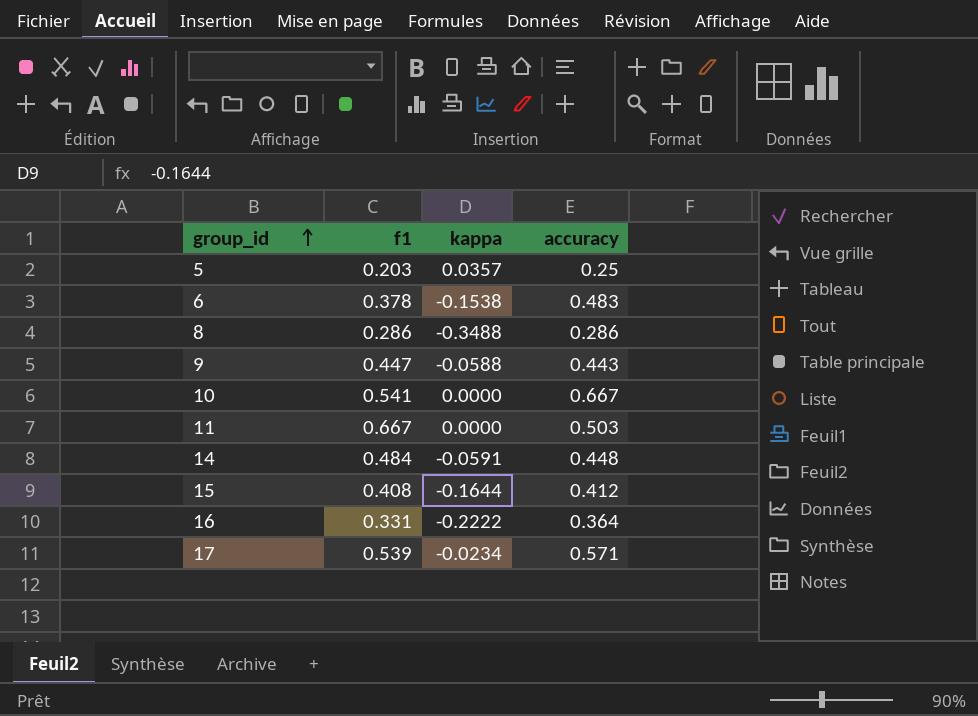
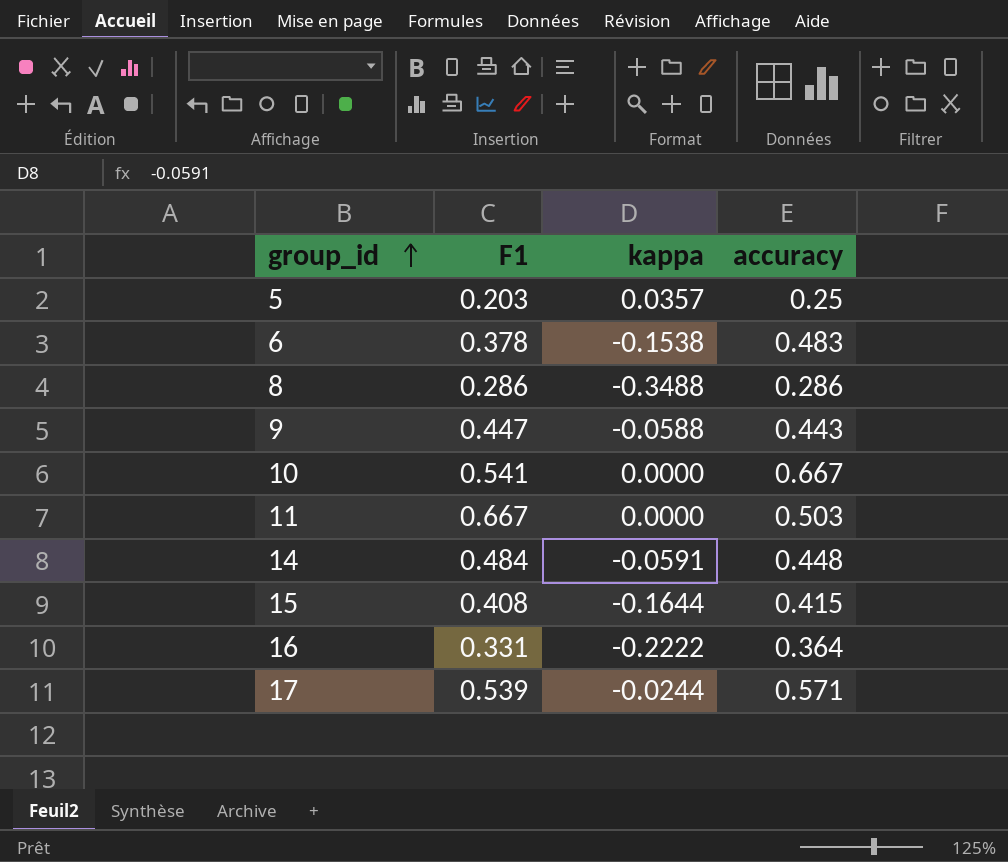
column name: f1 -> F1
15 | accuracy: 0.412 -> 0.415
17 | kappa: -0.0234 -> -0.0244

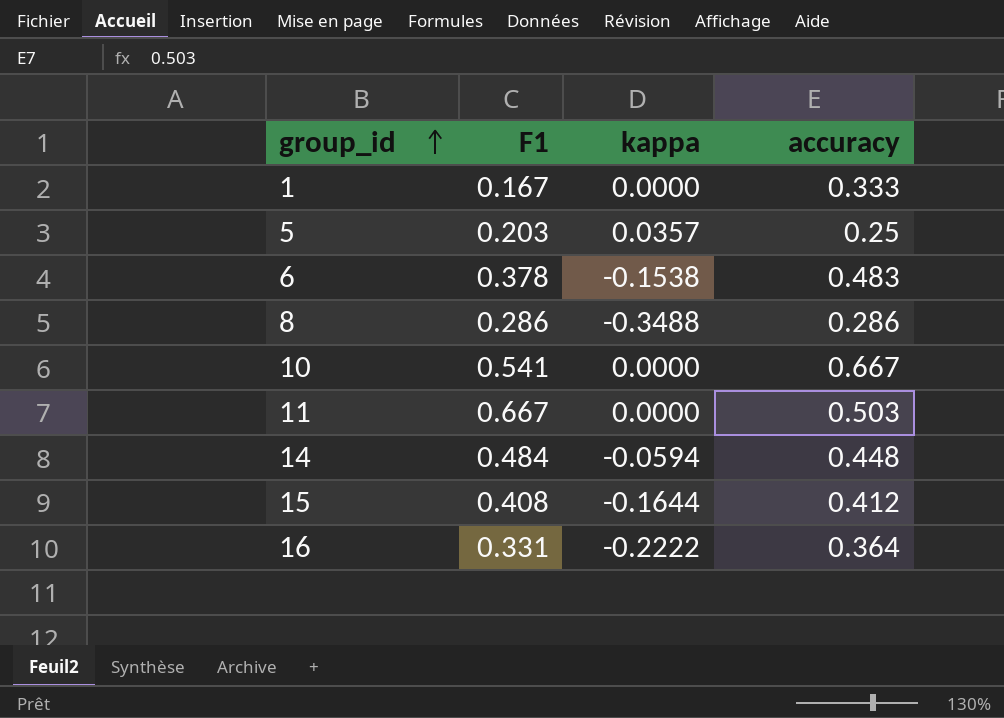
row 9: 0.447 | -0.0588 | 0.443 -> none
row 17: 0.539 | -0.0244 | 0.571 -> none
row 1: none -> 0.167 | 0.0000 | 0.333
14 | kappa: -0.0591 -> -0.0594
15 | accuracy: 0.415 -> 0.412

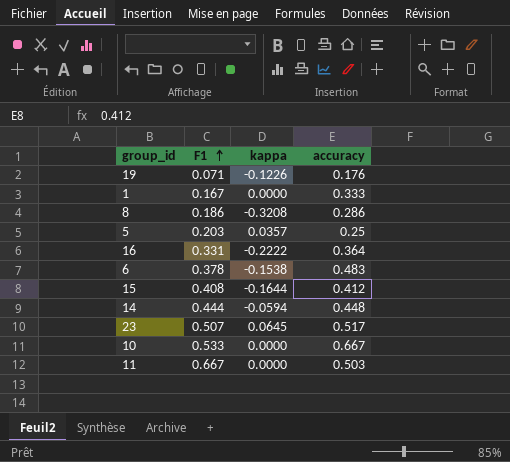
row order: group_id ascending -> F1 ascending
row 19: none -> 0.071 | -0.1226 | 0.176
8 | F1: 0.286 -> 0.186
8 | kappa: -0.3488 -> -0.3208
14 | F1: 0.484 -> 0.444
row 23: none -> 0.507 | 0.0645 | 0.517
10 | F1: 0.541 -> 0.533

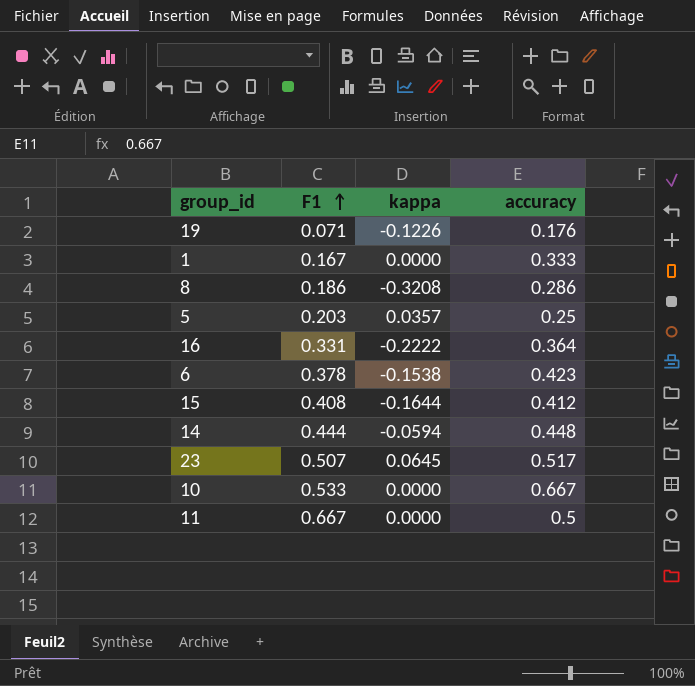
6 | accuracy: 0.483 -> 0.423
11 | accuracy: 0.503 -> 0.5

